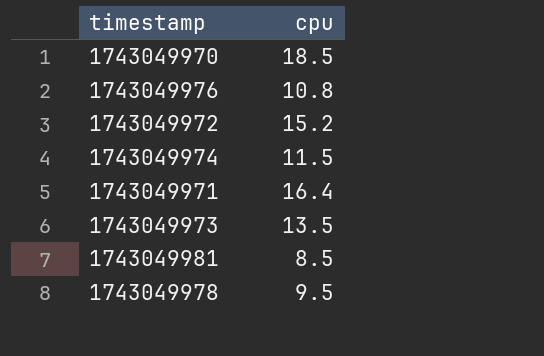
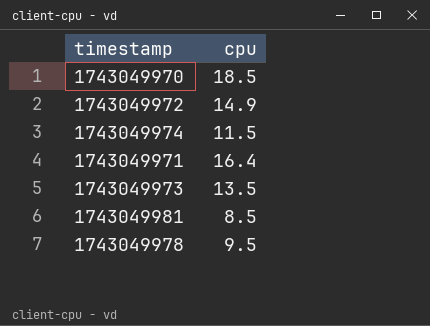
row 1743049976: 10.8 -> none
1743049972 | cpu: 15.2 -> 14.9

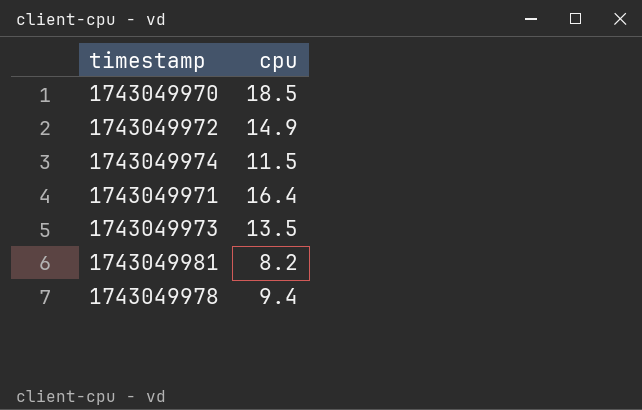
1743049981 | cpu: 8.5 -> 8.2
1743049978 | cpu: 9.5 -> 9.4

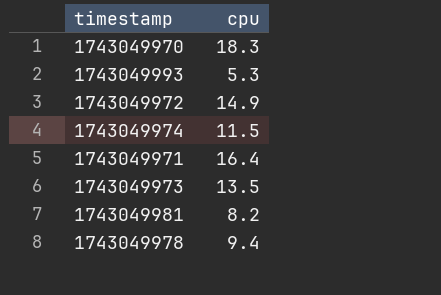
1743049970 | cpu: 18.5 -> 18.3
row 1743049993: none -> 5.3

